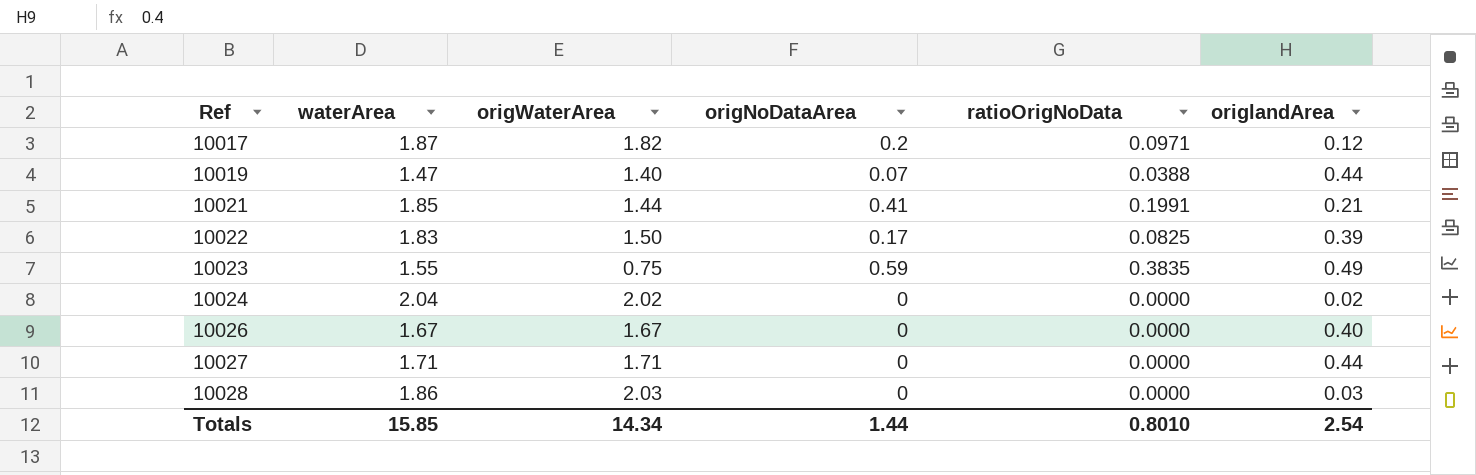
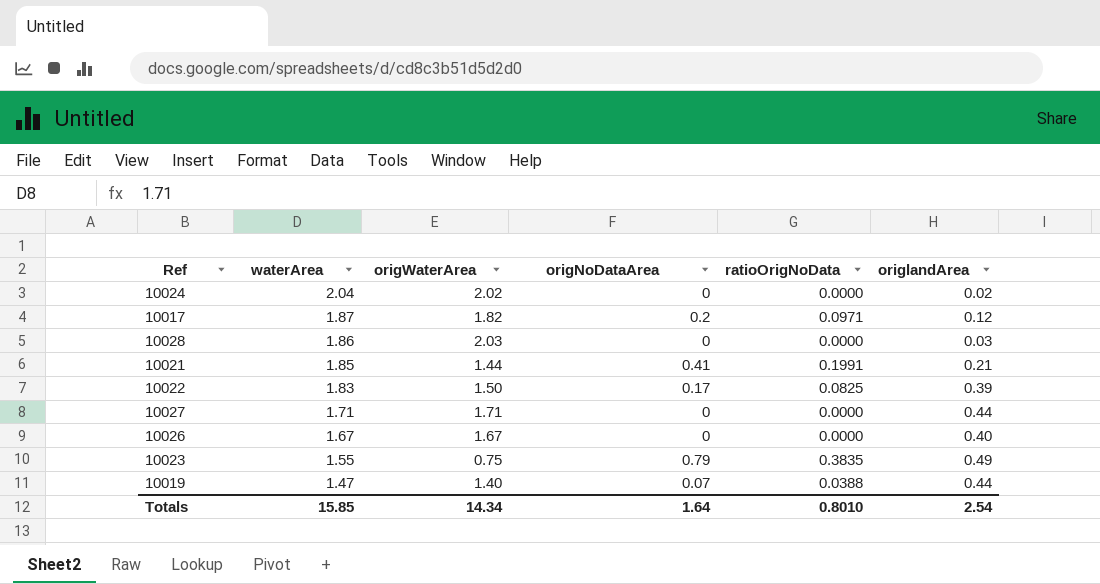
row order: Ref ascending -> waterArea descending
10023 | origNoDataArea: 0.59 -> 0.79
Totals | origNoDataArea: 1.44 -> 1.64

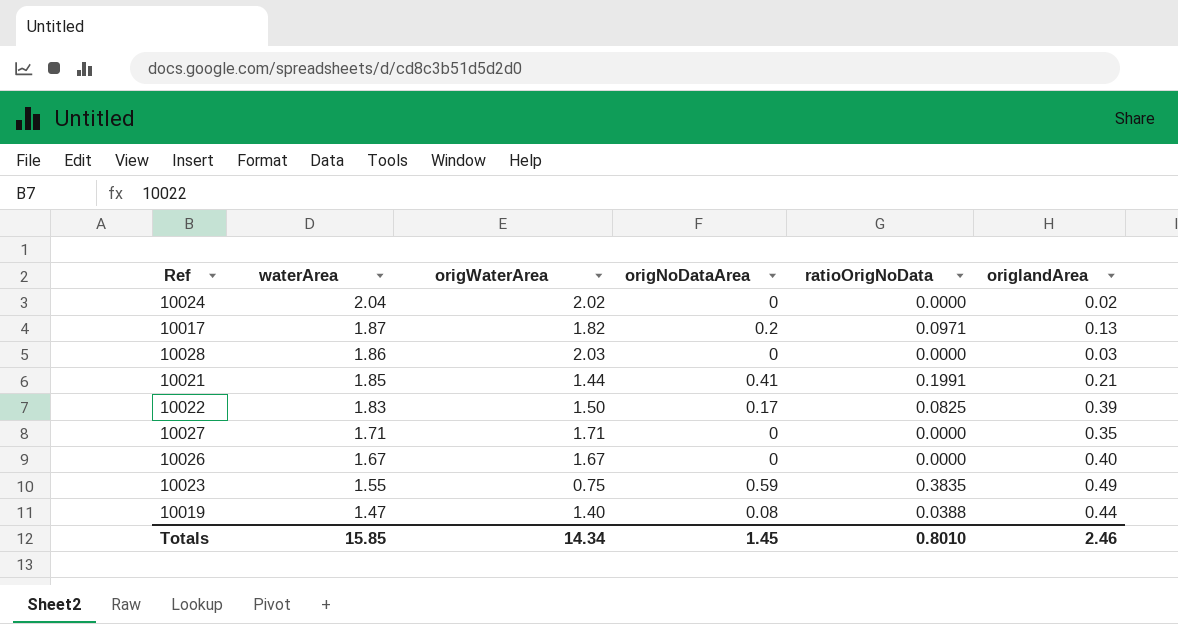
10017 | origlandArea: 0.12 -> 0.13
10027 | origlandArea: 0.44 -> 0.35
10023 | origNoDataArea: 0.79 -> 0.59
10019 | origNoDataArea: 0.07 -> 0.08
Totals | origNoDataArea: 1.64 -> 1.45
Totals | origlandArea: 2.54 -> 2.46

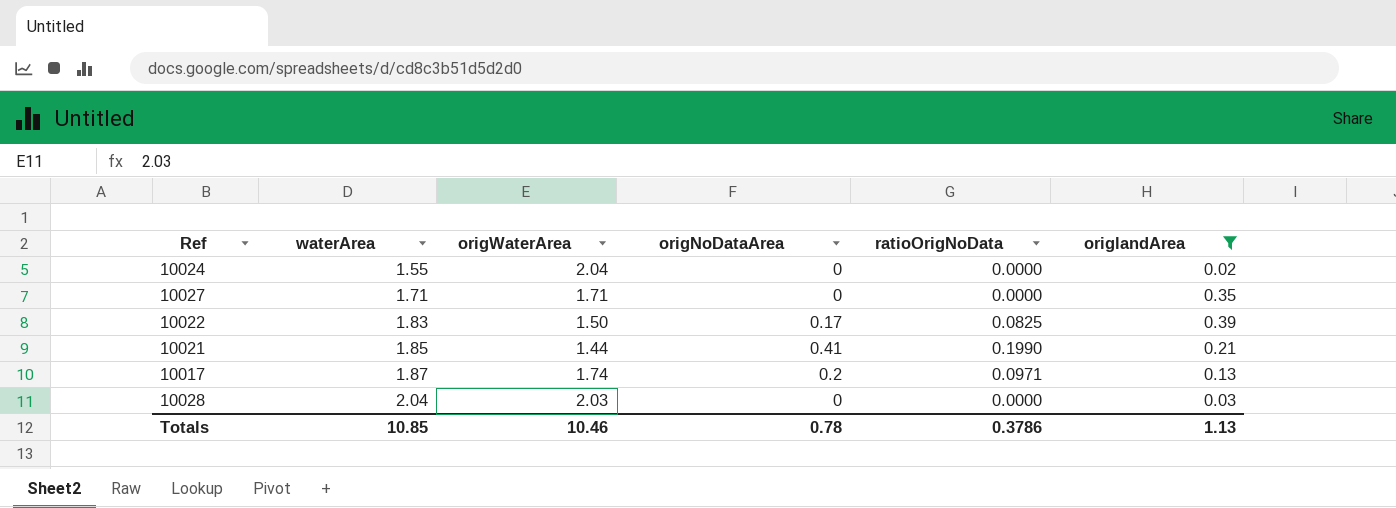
filter: none -> origlandArea <= 0.39
row order: waterArea descending -> waterArea ascending
10024 | waterArea: 2.04 -> 1.55
10024 | origWaterArea: 2.02 -> 2.04
10021 | ratioOrigNoData: 0.1991 -> 0.1990
10017 | origWaterArea: 1.82 -> 1.74
10028 | waterArea: 1.86 -> 2.04
Totals | waterArea: 15.85 -> 10.85
Totals | origWaterArea: 14.34 -> 10.46
Totals | origNoDataArea: 1.45 -> 0.78
Totals | ratioOrigNoData: 0.8010 -> 0.3786
Totals | origlandArea: 2.46 -> 1.13

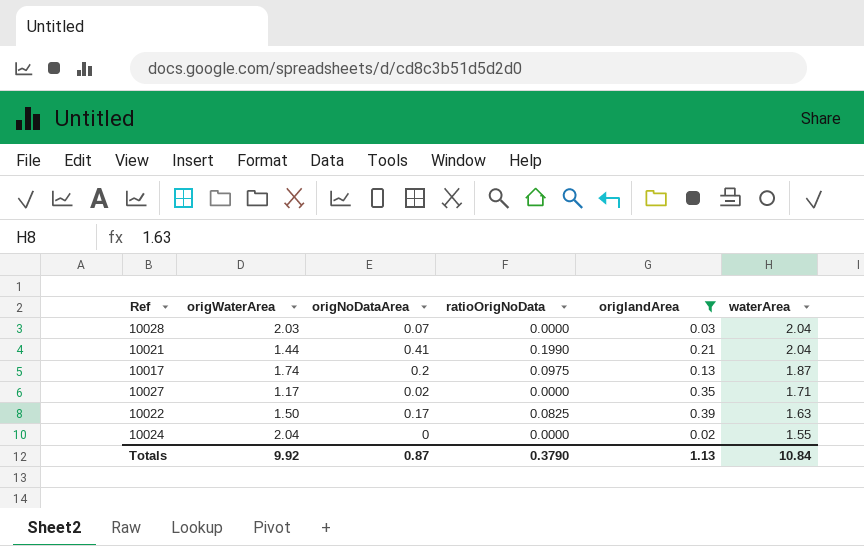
row order: waterArea ascending -> waterArea descending
column waterArea | position: 2 -> 6
10028 | origNoDataArea: 0 -> 0.07
10021 | waterArea: 1.85 -> 2.04
10017 | ratioOrigNoData: 0.0971 -> 0.0975
10027 | origWaterArea: 1.71 -> 1.17
10027 | origNoDataArea: 0 -> 0.02
10022 | waterArea: 1.83 -> 1.63
Totals | origWaterArea: 10.46 -> 9.92
Totals | origNoDataArea: 0.78 -> 0.87
Totals | ratioOrigNoData: 0.3786 -> 0.3790
Totals | waterArea: 10.85 -> 10.84

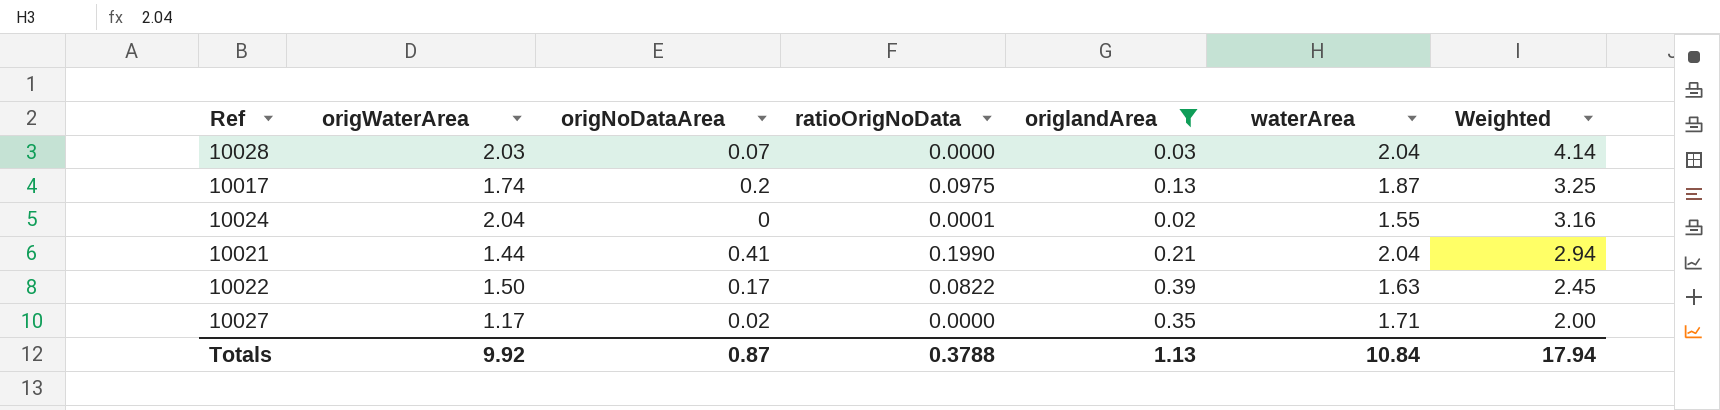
row order: waterArea descending -> Weighted descending
column Weighted | formula: none -> [origWaterArea] * [waterArea]
10024 | ratioOrigNoData: 0.0000 -> 0.0001
10022 | ratioOrigNoData: 0.0825 -> 0.0822
Totals | ratioOrigNoData: 0.3790 -> 0.3788

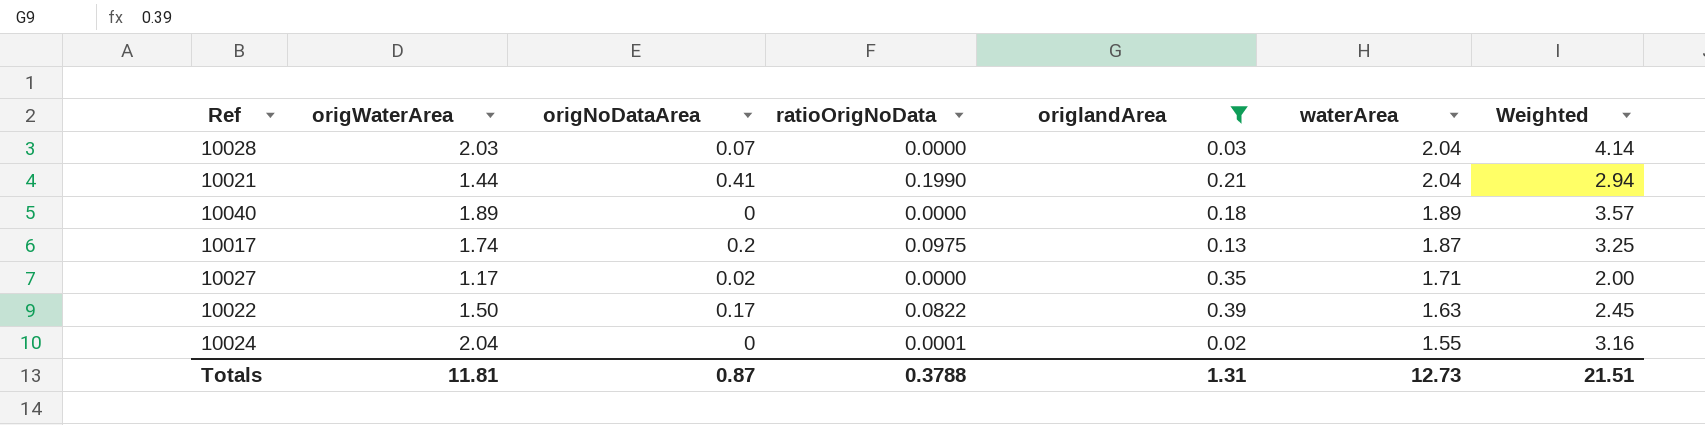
row order: Weighted descending -> waterArea descending
row 10040: none -> 1.89 | 0 | 0.0000 | 0.18 | 1.89 | 3.57
Totals | origWaterArea: 9.92 -> 11.81
Totals | origlandArea: 1.13 -> 1.31
Totals | waterArea: 10.84 -> 12.73
Totals | Weighted: 17.94 -> 21.51

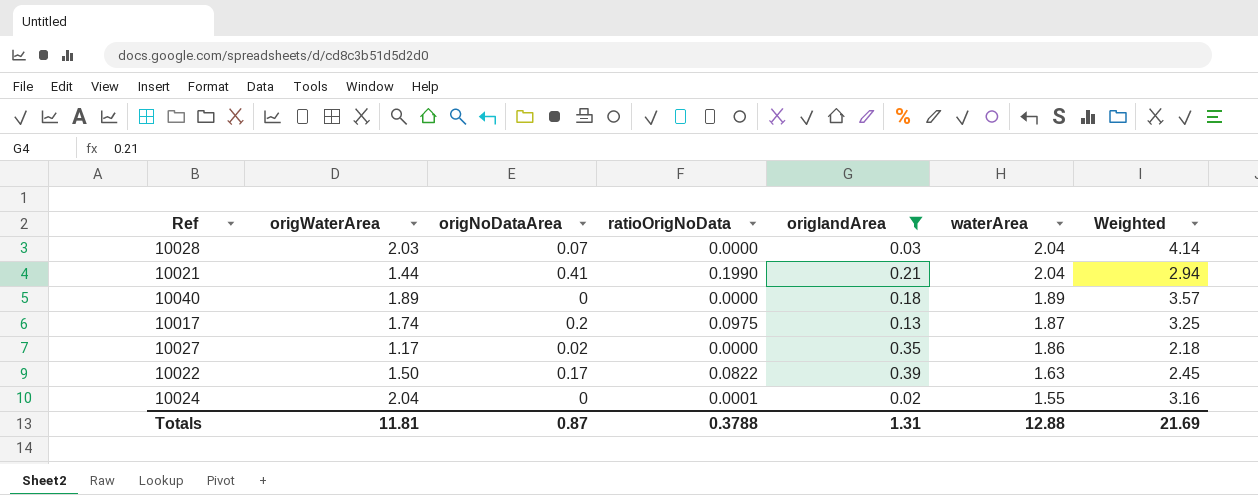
10027 | waterArea: 1.71 -> 1.86
10027 | Weighted: 2.00 -> 2.18
Totals | waterArea: 12.73 -> 12.88
Totals | Weighted: 21.51 -> 21.69

